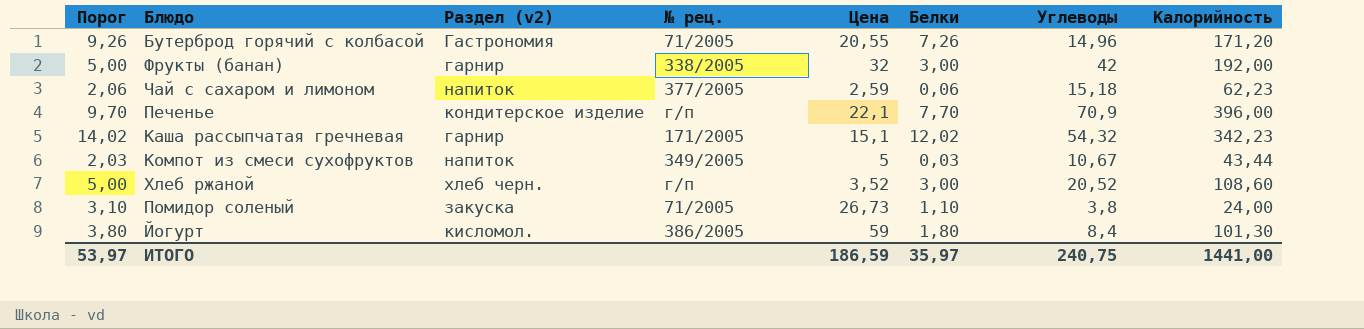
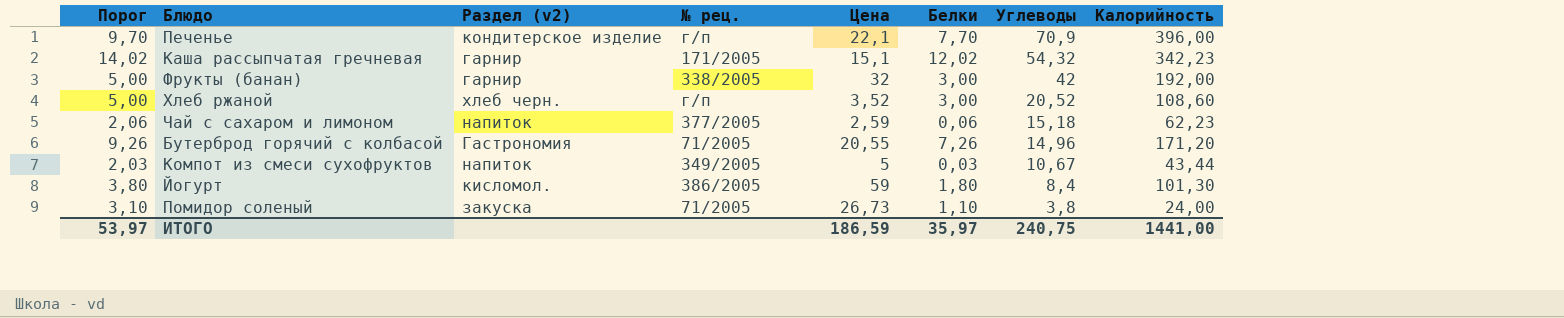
row order: none -> Углеводы descending

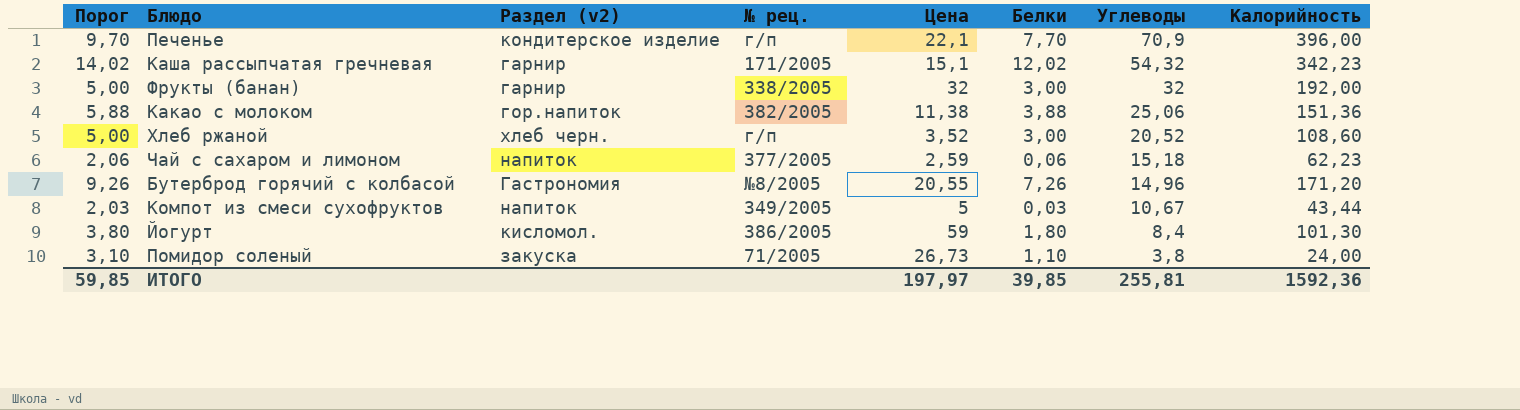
Фрукты (банан) | Углеводы: 42 -> 32
row Какао с молоком: none -> 5,88 | гор.напиток | 382/2005 | 11,38 | 3,88 | 25,06 | 151,36
Бутерброд горячий с колбасой | № рец.: 71/2005 -> №8/2005
ИТОГО | Порог: 53,97 -> 59,85
ИТОГО | Цена: 186,59 -> 197,97
ИТОГО | Белки: 35,97 -> 39,85
ИТОГО | Углеводы: 240,75 -> 255,81
ИТОГО | Калорийность: 1441,00 -> 1592,36

